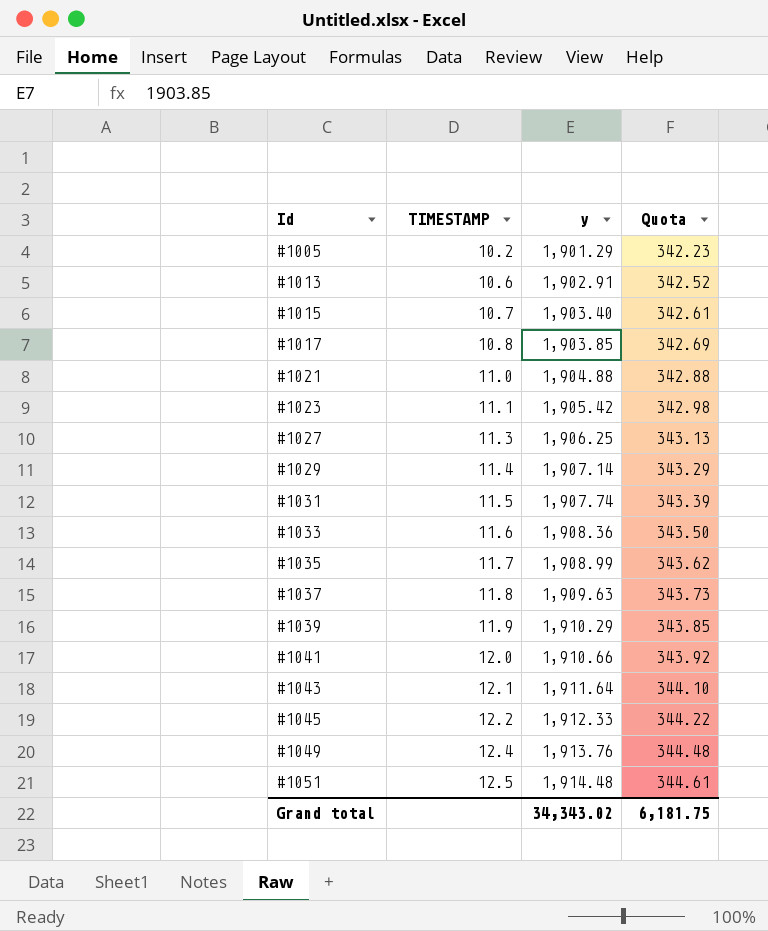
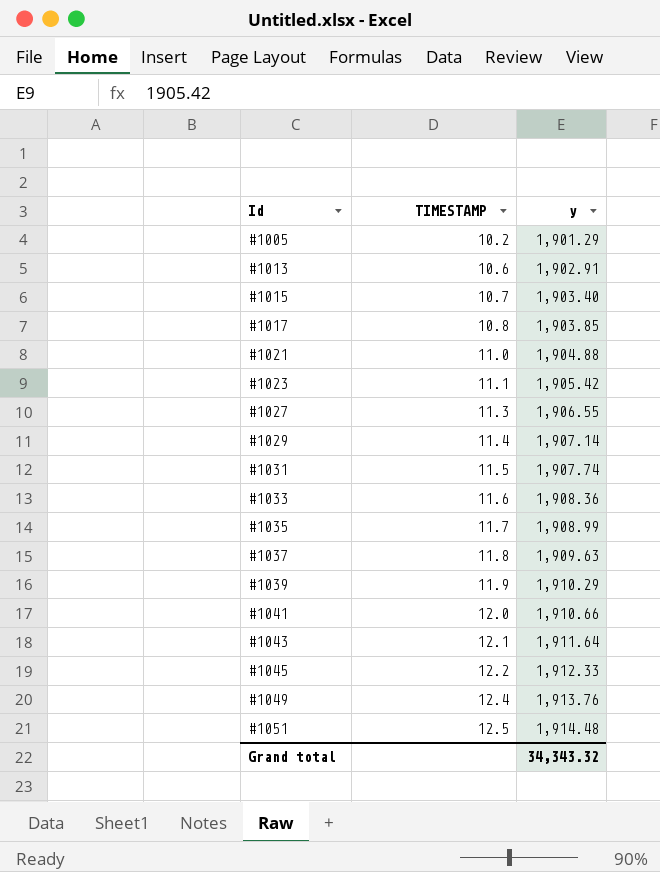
column Quota | formula: [y] * 0.18 -> none
#1027 | y: 1,906.25 -> 1,906.55
Grand total | y: 34,343.02 -> 34,343.32

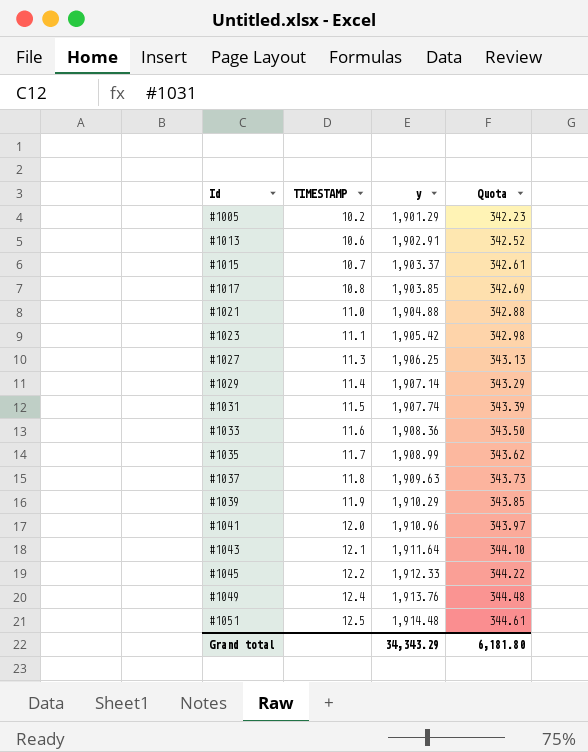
column Quota | formula: none -> [y] * 0.18
#1015 | y: 1,903.40 -> 1,903.37
#1027 | y: 1,906.55 -> 1,906.25
#1041 | y: 1,910.66 -> 1,910.96
Grand total | y: 34,343.32 -> 34,343.29

